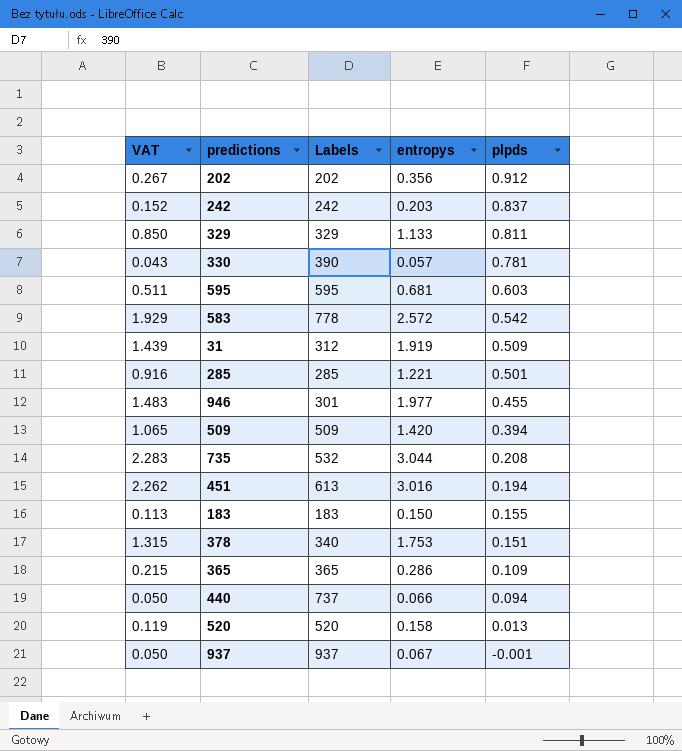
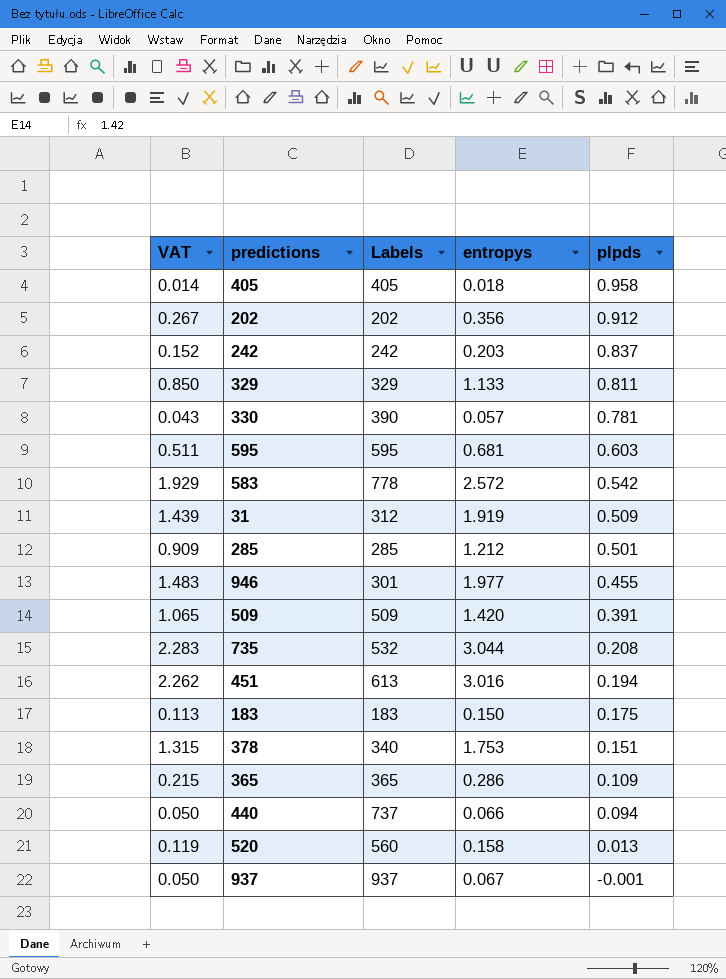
row 405: none -> 0.014 | 405 | 0.018 | 0.958
285 | VAT: 0.916 -> 0.909
285 | entropys: 1.221 -> 1.212
509 | plpds: 0.394 -> 0.391
183 | plpds: 0.155 -> 0.175
520 | Labels: 520 -> 560

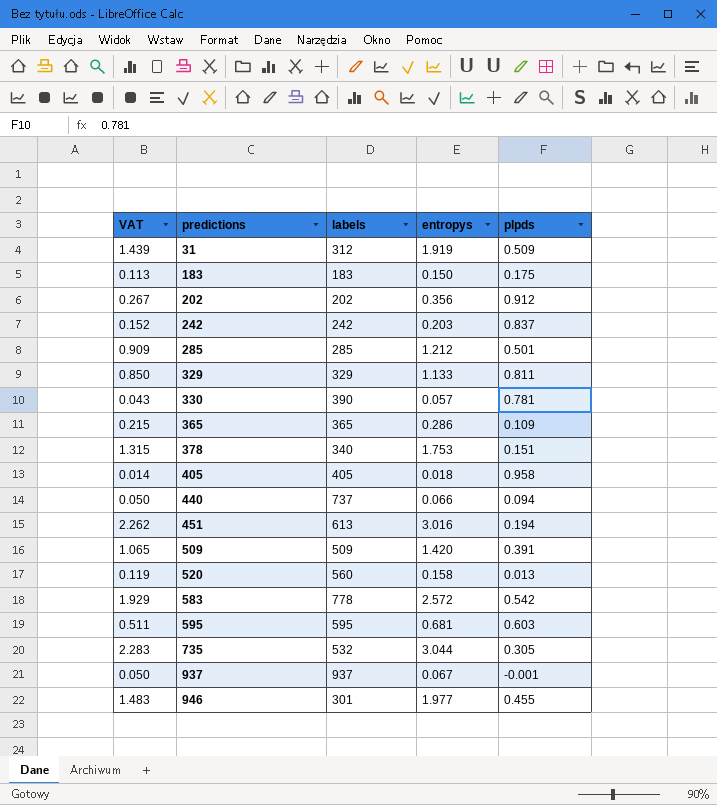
row order: plpds descending -> predictions ascending
column name: Labels -> labels
735 | plpds: 0.208 -> 0.305

